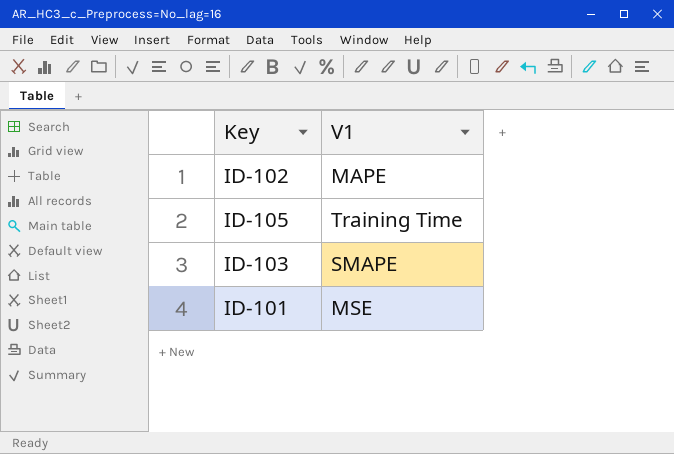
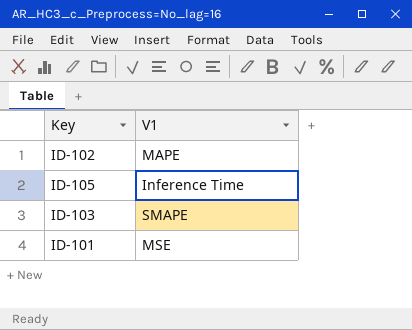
ID-105 | V1: Training Time -> Inference Time

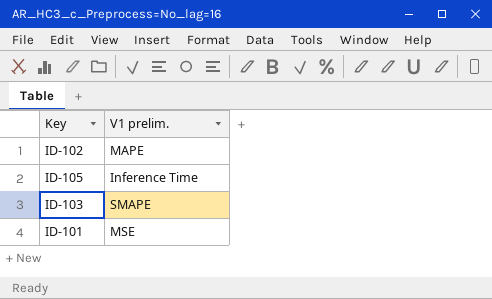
column name: V1 -> V1 prelim.

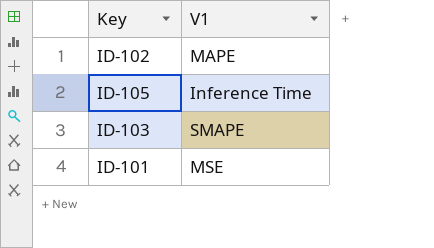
column name: V1 prelim. -> V1

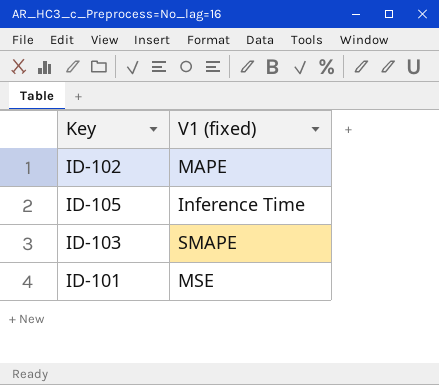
column name: V1 -> V1 (fixed)

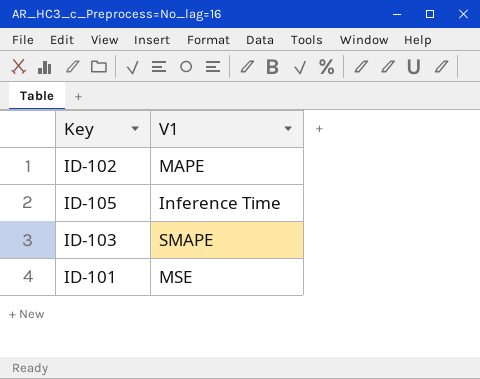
column name: V1 (fixed) -> V1

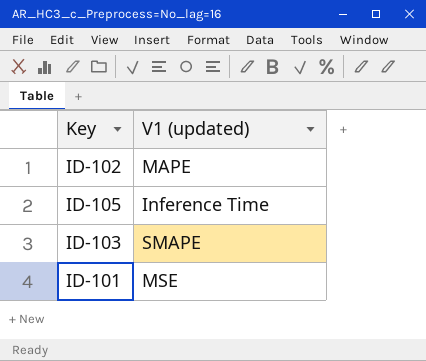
column name: V1 -> V1 (updated)

